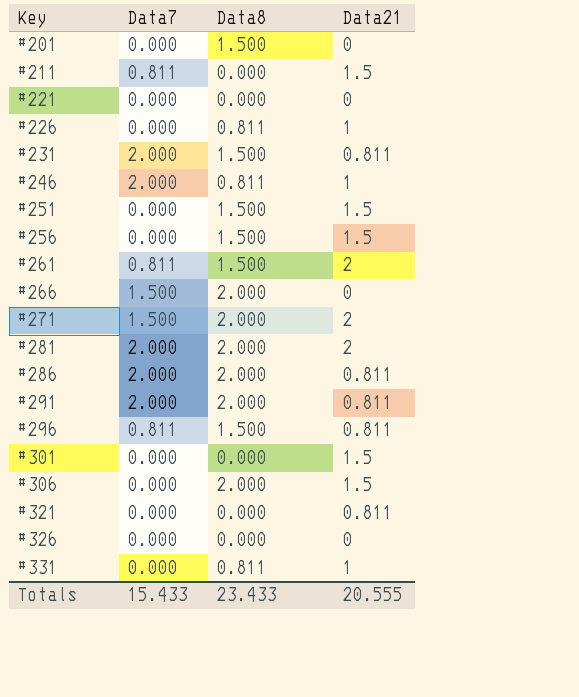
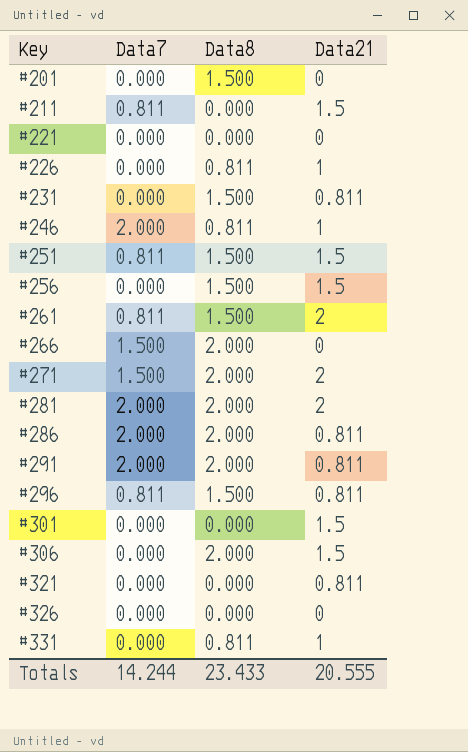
#231 | Data7: 2.000 -> 0.000
#251 | Data7: 0.000 -> 0.811
Totals | Data7: 15.433 -> 14.244

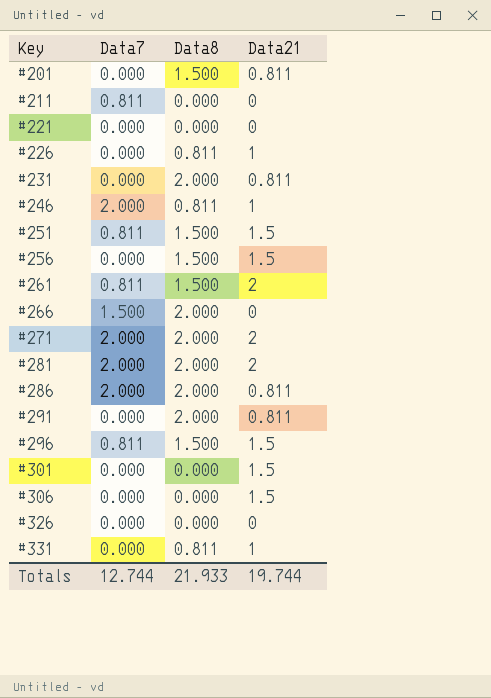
row #321: 0.000 | 0.000 | 0.811 -> none
#201 | Data21: 0 -> 0.811
#211 | Data21: 1.5 -> 0
#231 | Data8: 1.500 -> 2.000
#271 | Data7: 1.500 -> 2.000
#291 | Data7: 2.000 -> 0.000
#296 | Data21: 0.811 -> 1.5
#306 | Data8: 2.000 -> 0.000
Totals | Data7: 14.244 -> 12.744
Totals | Data8: 23.433 -> 21.933
Totals | Data21: 20.555 -> 19.744

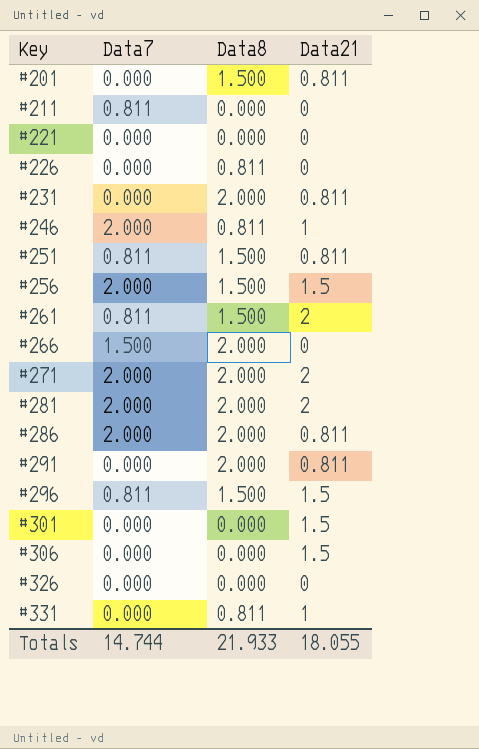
#226 | Data21: 1 -> 0
#251 | Data21: 1.5 -> 0.811
#256 | Data7: 0.000 -> 2.000
Totals | Data7: 12.744 -> 14.744
Totals | Data21: 19.744 -> 18.055

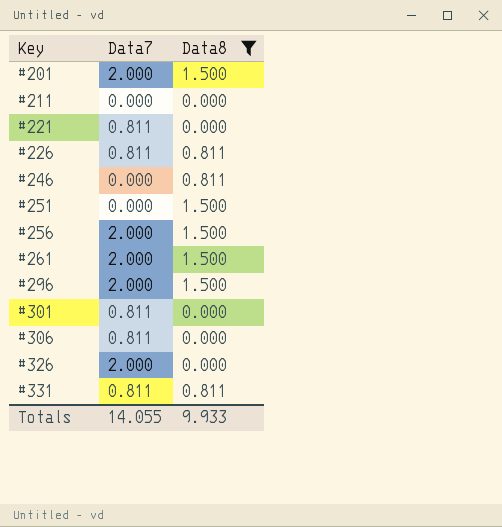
filter: none -> Data8 != 2.000
column Data21 | position: 4 -> none
#201 | Data7: 0.000 -> 2.000
#211 | Data7: 0.811 -> 0.000
#221 | Data7: 0.000 -> 0.811
#226 | Data7: 0.000 -> 0.811
#246 | Data7: 2.000 -> 0.000
#251 | Data7: 0.811 -> 0.000
#261 | Data7: 0.811 -> 2.000
#296 | Data7: 0.811 -> 2.000
#301 | Data7: 0.000 -> 0.811
#306 | Data7: 0.000 -> 0.811
#326 | Data7: 0.000 -> 2.000
#331 | Data7: 0.000 -> 0.811
Totals | Data7: 14.744 -> 14.055
Totals | Data8: 21.933 -> 9.933

